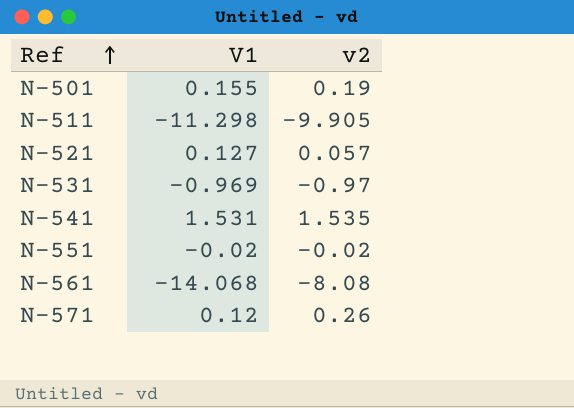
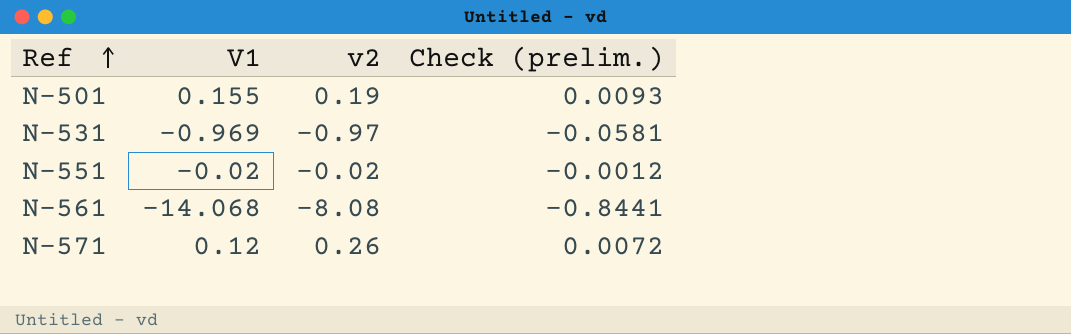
column Check (prelim.) | formula: none -> [V1] * 0.06
row N-511: -11.298 | -9.905 -> none
row N-521: 0.127 | 0.057 -> none
row N-541: 1.531 | 1.535 -> none

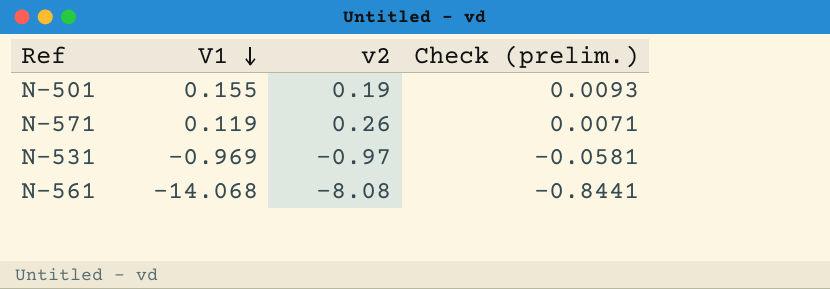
row order: Ref ascending -> V1 descending
row N-551: -0.02 | -0.02 | -0.0012 -> none
N-571 | V1: 0.12 -> 0.119
N-571 | Check (prelim.): 0.0072 -> 0.0071

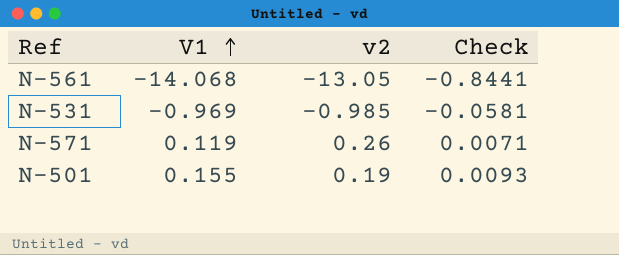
row order: V1 descending -> V1 ascending
column name: Check (prelim.) -> Check
N-561 | v2: -8.08 -> -13.05
N-531 | v2: -0.97 -> -0.985

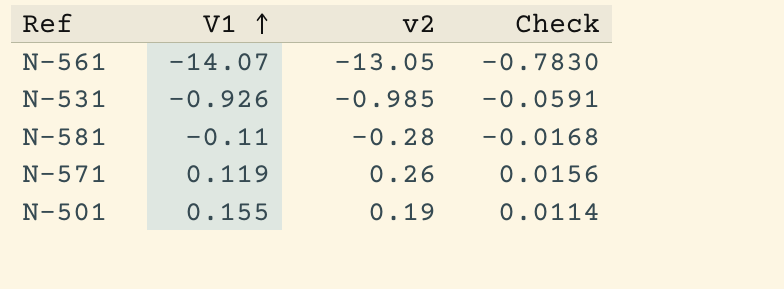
column Check | formula: [V1] * 0.06 -> [v2] * 0.06
N-561 | V1: -14.068 -> -14.07
N-531 | V1: -0.969 -> -0.926
row N-581: none -> -0.11 | -0.28 | -0.0168

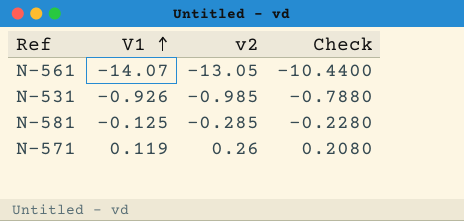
column Check | formula: [v2] * 0.06 -> [v2] * 0.8
row N-501: 0.155 | 0.19 | 0.0114 -> none
N-581 | V1: -0.11 -> -0.125
N-581 | v2: -0.28 -> -0.285

